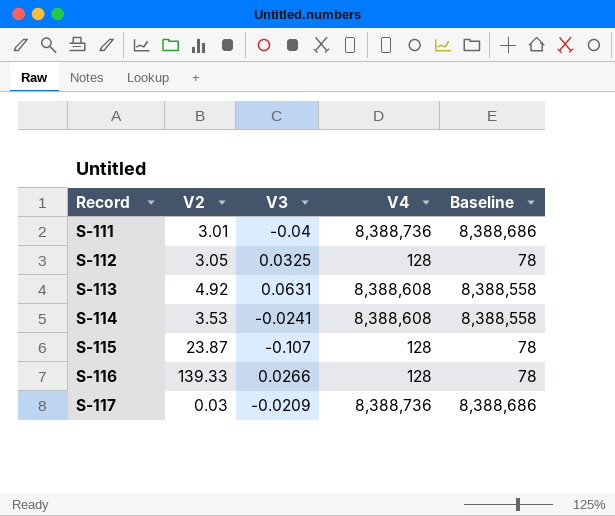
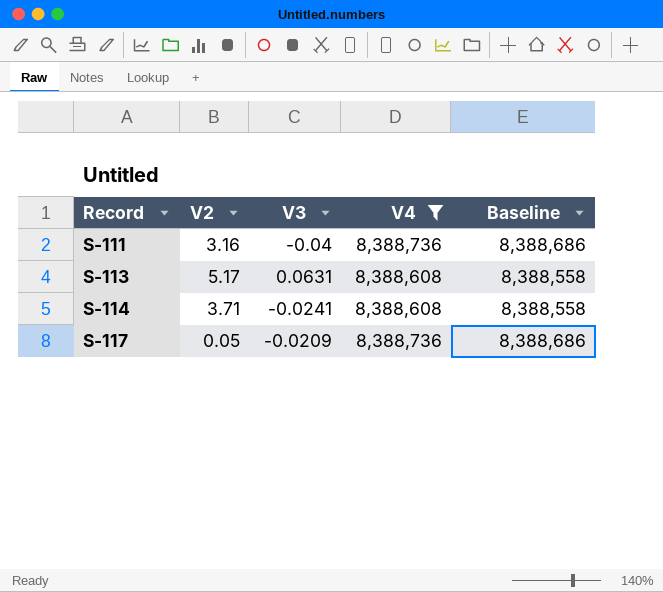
filter: none -> V4 != 128
S-111 | V2: 3.01 -> 3.16
S-113 | V2: 4.92 -> 5.17
S-114 | V2: 3.53 -> 3.71
S-117 | V2: 0.03 -> 0.05

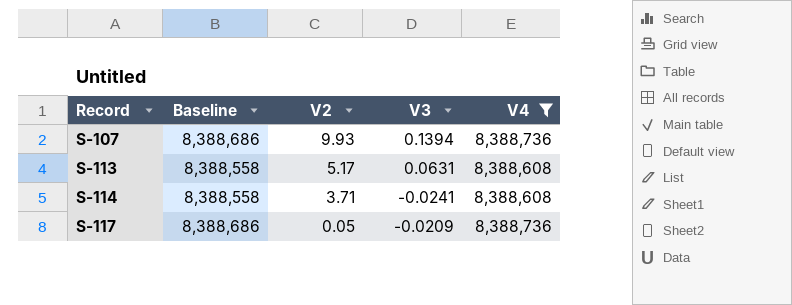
column Baseline | position: 5 -> 2
row S-111: 3.16 | -0.04 | 8,388,736 | 8,388,686 -> none
row S-107: none -> 8,388,686 | 9.93 | 0.1394 | 8,388,736

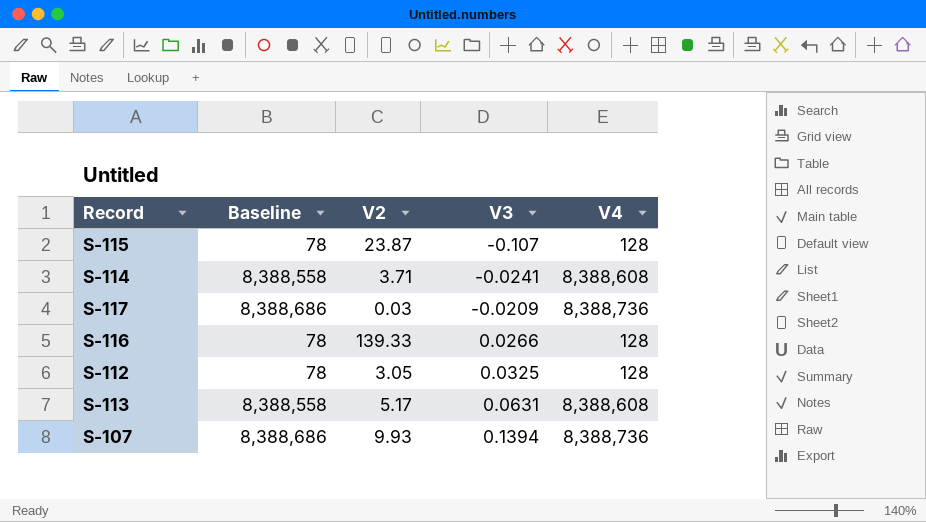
filter: V4 != 128 -> none
row order: Record ascending -> V3 ascending
S-117 | V2: 0.05 -> 0.03

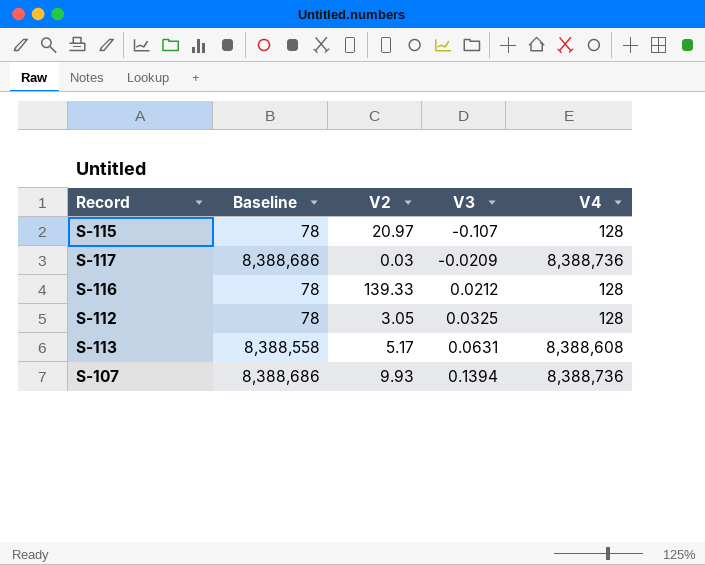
row S-114: 8,388,558 | 3.71 | -0.0241 | 8,388,608 -> none
S-115 | V2: 23.87 -> 20.97
S-116 | V3: 0.0266 -> 0.0212

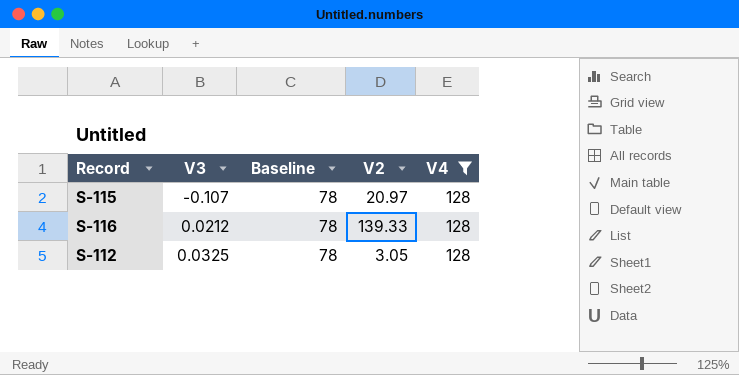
filter: none -> V4 = 128
column V3 | position: 4 -> 2

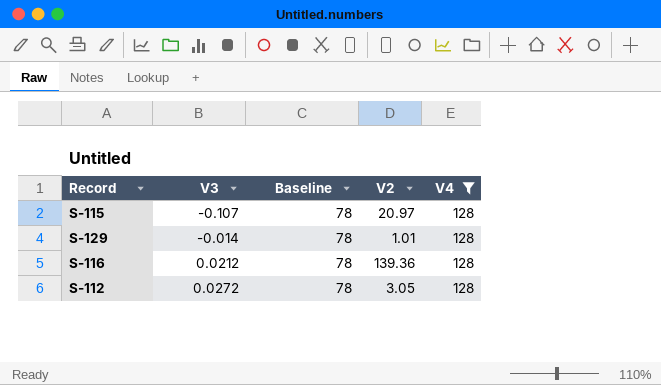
row S-129: none -> -0.014 | 78 | 1.01 | 128
S-116 | V2: 139.33 -> 139.36
S-112 | V3: 0.0325 -> 0.0272

